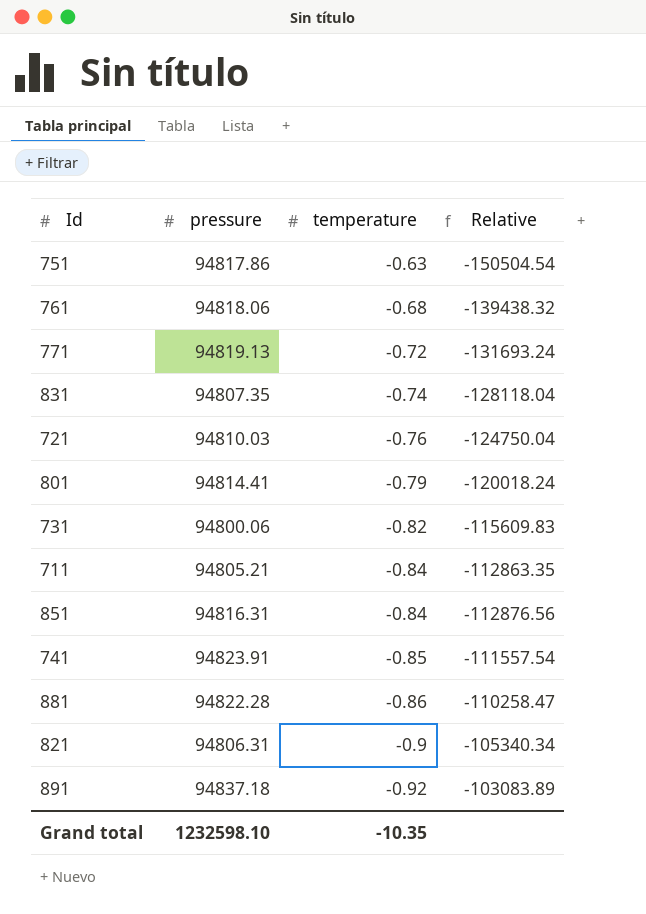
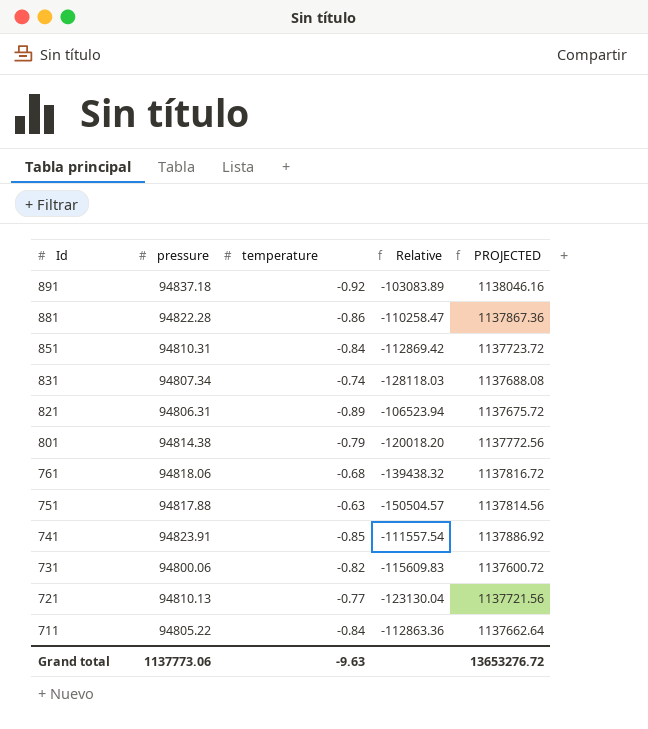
row order: temperature descending -> Id descending
column PROJECTED | formula: none -> [pressure] * 12
row 771: 94819.13 | -0.72 | -131693.24 -> none
851 | pressure: 94816.31 -> 94810.31
851 | Relative: -112876.56 -> -112869.42
831 | pressure: 94807.35 -> 94807.34
831 | Relative: -128118.04 -> -128118.03
821 | temperature: -0.9 -> -0.89
821 | Relative: -105340.34 -> -106523.94
801 | pressure: 94814.41 -> 94814.38
801 | Relative: -120018.24 -> -120018.20
751 | pressure: 94817.86 -> 94817.88
751 | Relative: -150504.54 -> -150504.57
721 | pressure: 94810.03 -> 94810.13
721 | temperature: -0.76 -> -0.77
721 | Relative: -124750.04 -> -123130.04
711 | pressure: 94805.21 -> 94805.22
711 | Relative: -112863.35 -> -112863.36
Grand total | pressure: 1232598.10 -> 1137773.06
Grand total | temperature: -10.35 -> -9.63

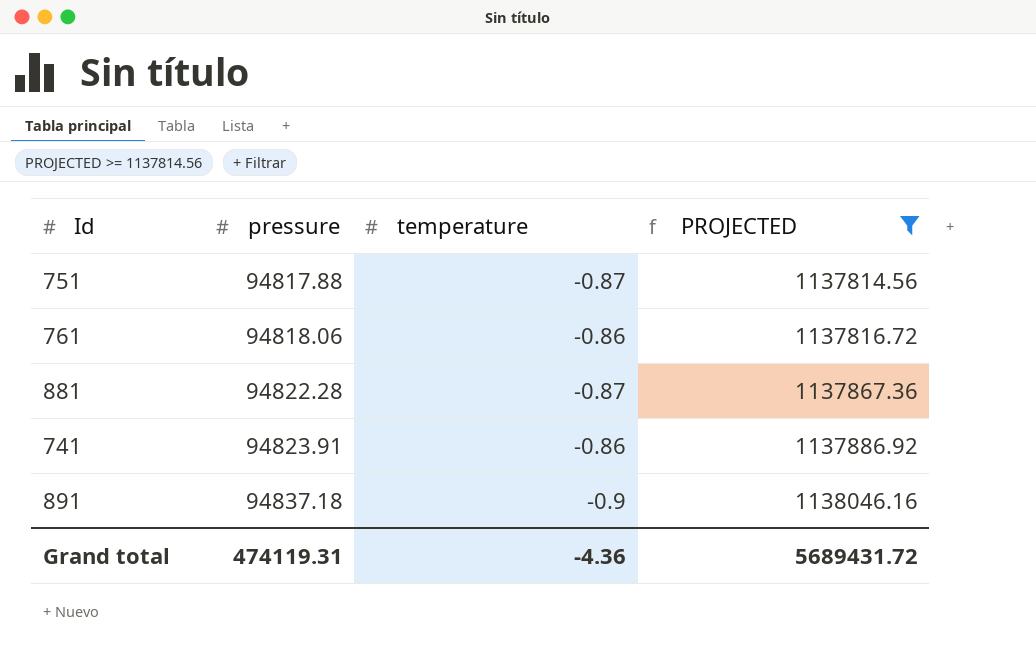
filter: none -> PROJECTED >= 1137814.56
row order: Id descending -> pressure ascending
column Relative | formula: [pressure] / [temperature] -> none
751 | temperature: -0.63 -> -0.87
761 | temperature: -0.68 -> -0.86
881 | temperature: -0.86 -> -0.87
741 | temperature: -0.85 -> -0.86
891 | temperature: -0.92 -> -0.9
Grand total | pressure: 1137773.06 -> 474119.31
Grand total | temperature: -9.63 -> -4.36
Grand total | PROJECTED: 13653276.72 -> 5689431.72

